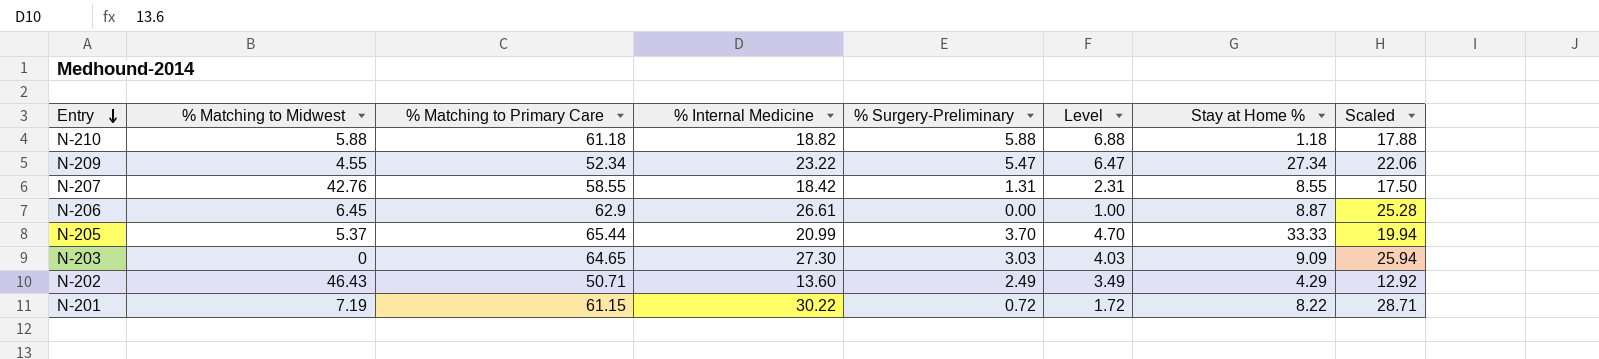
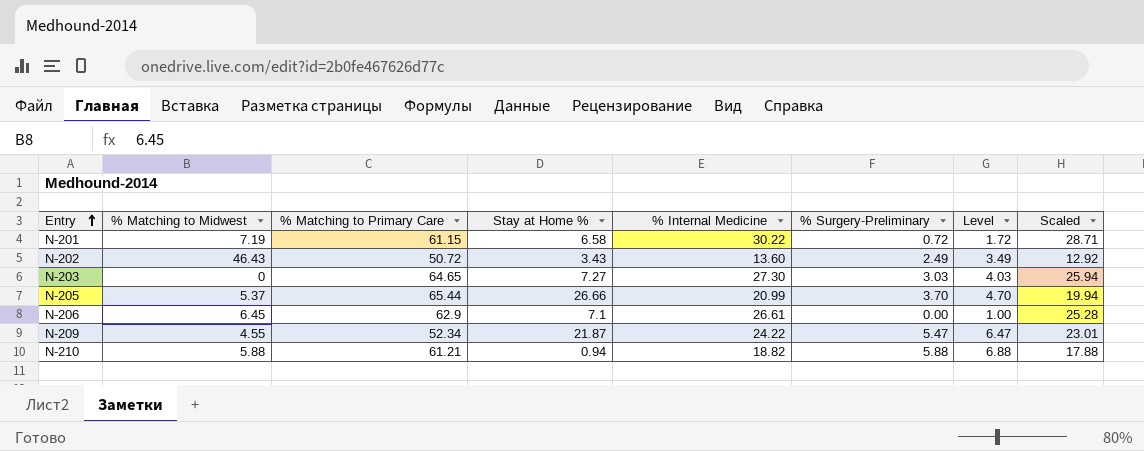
row order: Entry descending -> Entry ascending
column Stay at Home % | position: 7 -> 4
row N-207: 42.76 | 58.55 | 18.42 | 1.31 | 2.31 | 8.55 | 17.50 -> none
N-201 | Stay at Home %: 8.22 -> 6.58
N-202 | % Matching to Primary Care: 50.71 -> 50.72
N-202 | Stay at Home %: 4.29 -> 3.43
N-203 | Stay at Home %: 9.09 -> 7.27
N-205 | Stay at Home %: 33.33 -> 26.66
N-206 | Stay at Home %: 8.87 -> 7.1
N-209 | Stay at Home %: 27.34 -> 21.87
N-209 | % Internal Medicine: 23.22 -> 24.22
N-209 | Scaled: 22.06 -> 23.01
N-210 | % Matching to Primary Care: 61.18 -> 61.21
N-210 | Stay at Home %: 1.18 -> 0.94

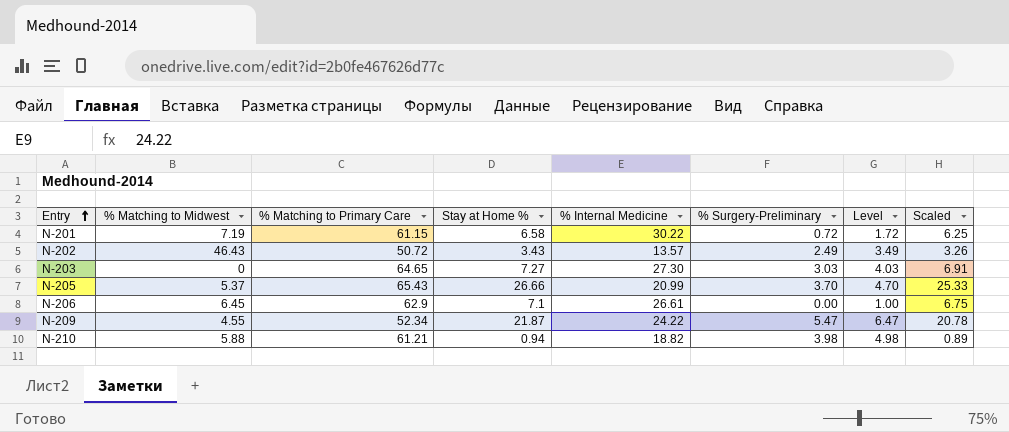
column Scaled | formula: [% Internal Medicine] * 0.95 -> [Stay at Home %] * 0.95
N-202 | % Internal Medicine: 13.60 -> 13.57
N-205 | % Matching to Primary Care: 65.44 -> 65.43
N-210 | % Surgery-Preliminary: 5.88 -> 3.98
N-210 | Level: 6.88 -> 4.98

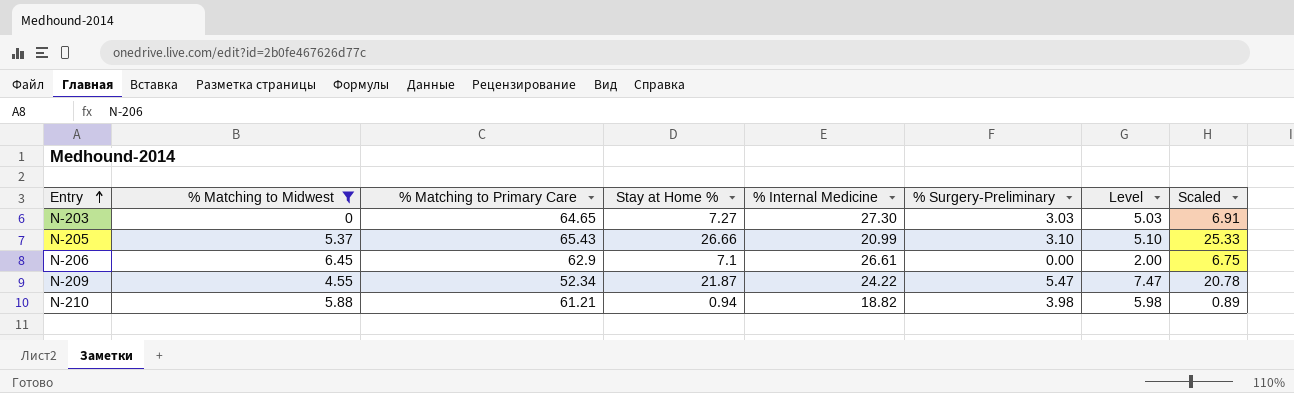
filter: none -> % Matching to Midwest <= 6.45
column Level | formula: [% Surgery-Preliminary] + 1 -> [% Surgery-Preliminary] + 2
N-205 | % Surgery-Preliminary: 3.70 -> 3.10

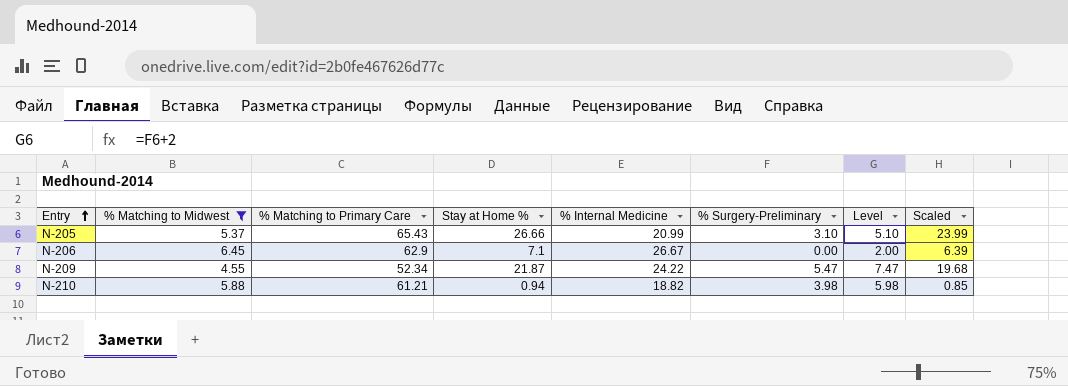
column Scaled | formula: [Stay at Home %] * 0.95 -> [Stay at Home %] * 0.9
row N-203: 0 | 64.65 | 7.27 | 27.30 | 3.03 | 5.03 | 6.91 -> none
N-206 | % Internal Medicine: 26.61 -> 26.67

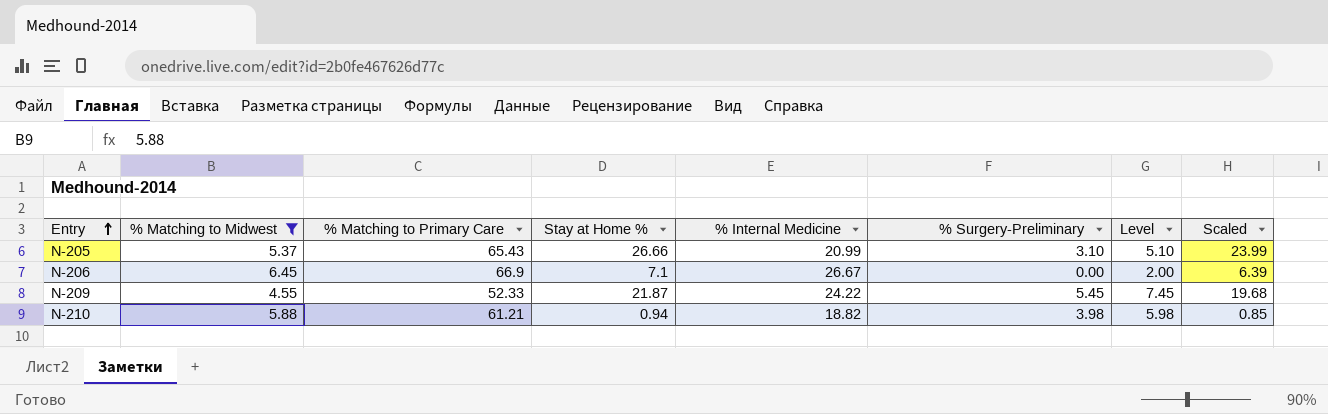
N-206 | % Matching to Primary Care: 62.9 -> 66.9
N-209 | % Matching to Primary Care: 52.34 -> 52.33
N-209 | % Surgery-Preliminary: 5.47 -> 5.45
N-209 | Level: 7.47 -> 7.45

